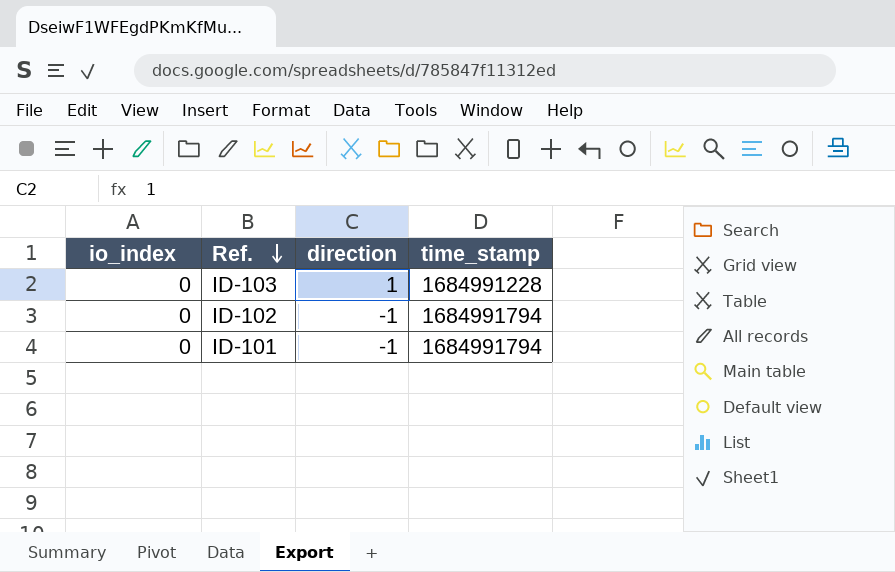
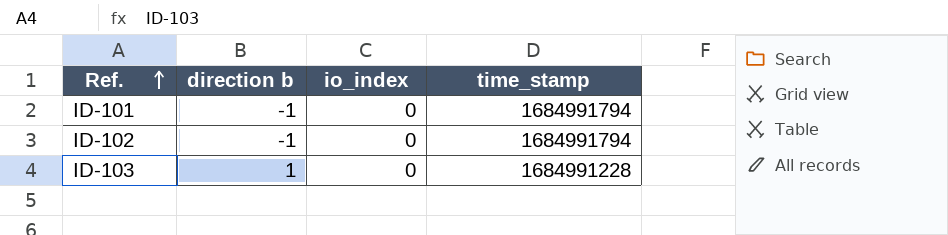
row order: Ref. descending -> Ref. ascending
column name: direction -> direction b
column io_index | position: 1 -> 3

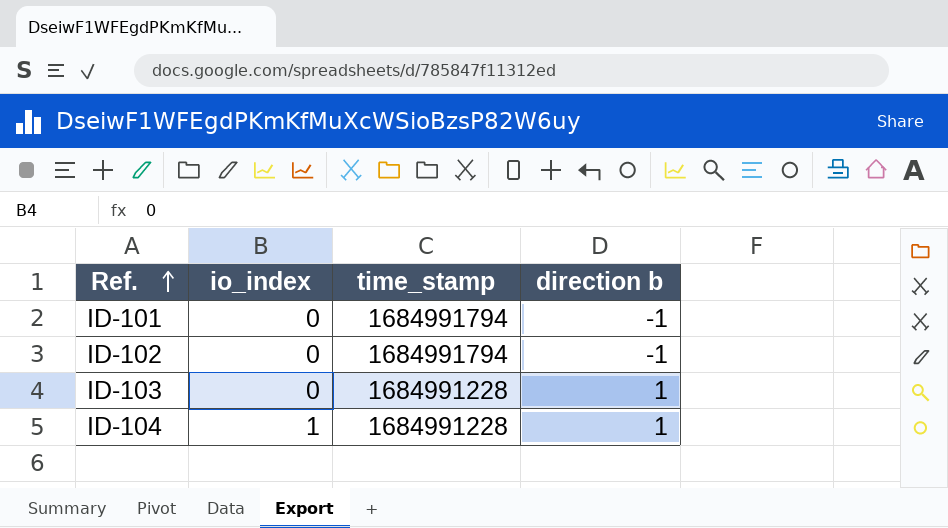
column direction b | position: 2 -> 4
row ID-104: none -> 1 | 1684991228 | 1

